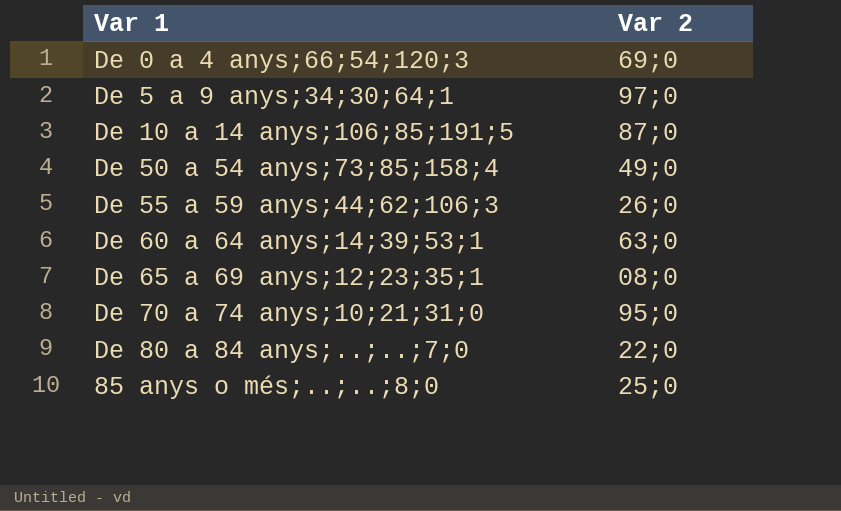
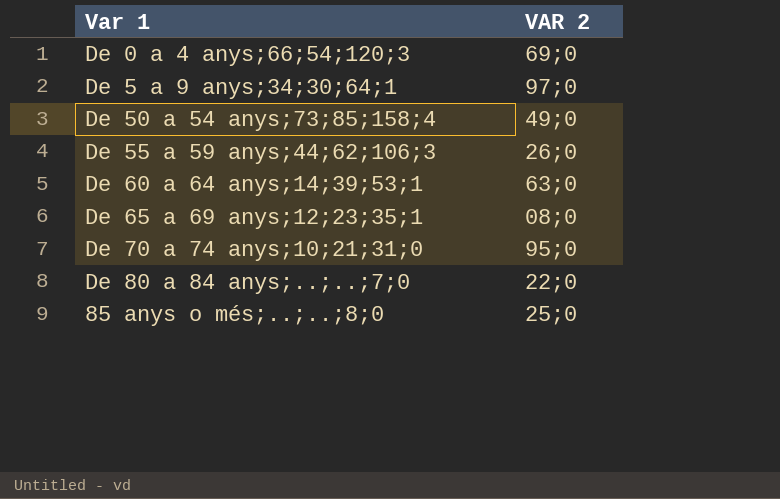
column name: Var 2 -> VAR 2
row De 10 a 14 anys;106;85;191;5: 87;0 -> none

